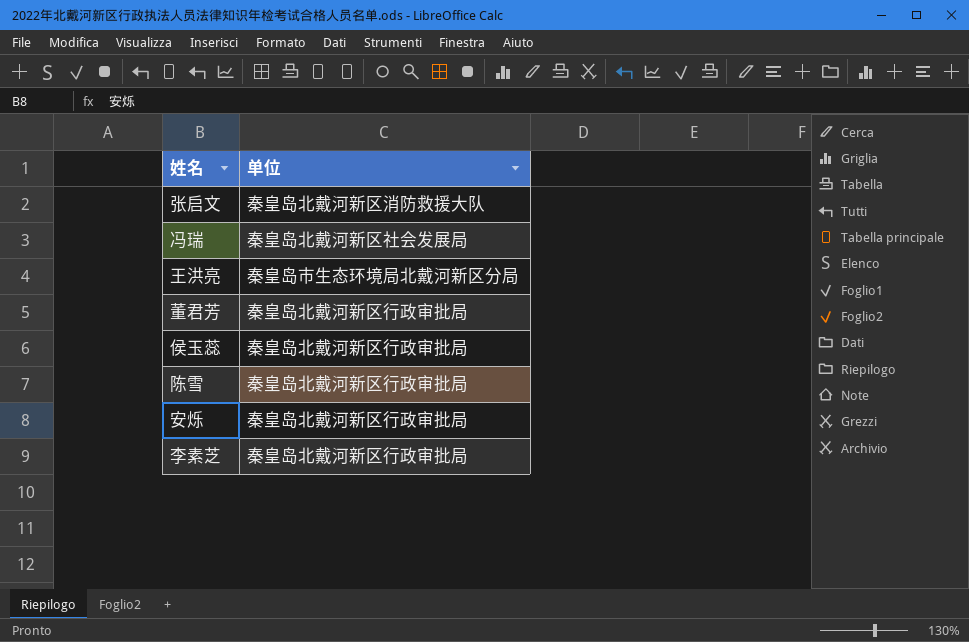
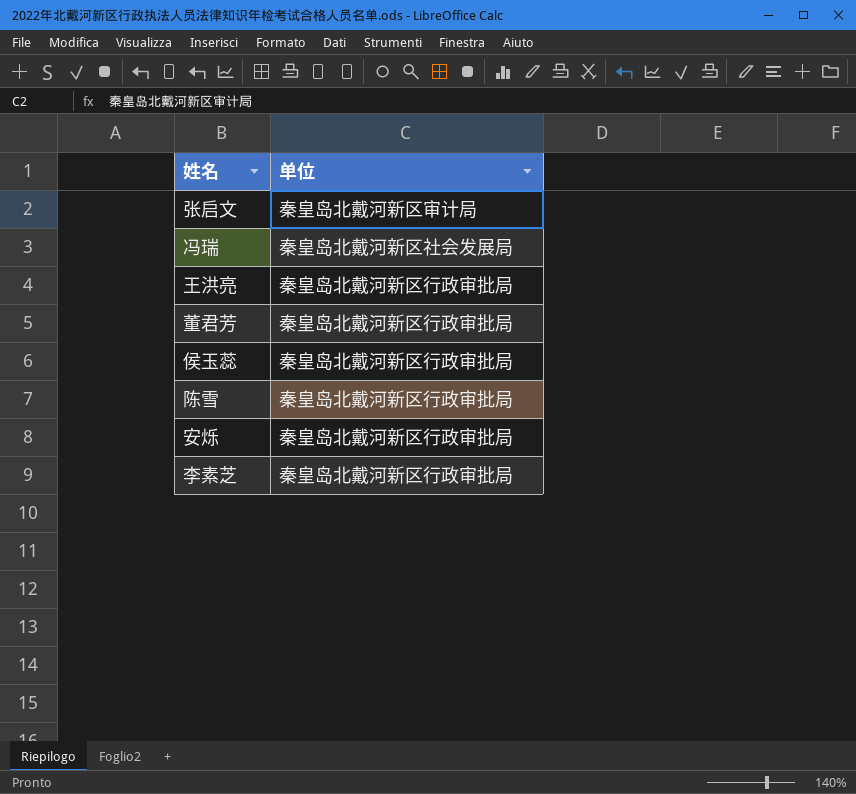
张启文 | 单位: 秦皇岛北戴河新区消防救援大队 -> 秦皇岛北戴河新区审计局
王洪亮 | 单位: 秦皇岛市生态环境局北戴河新区分局 -> 秦皇岛北戴河新区行政审批局

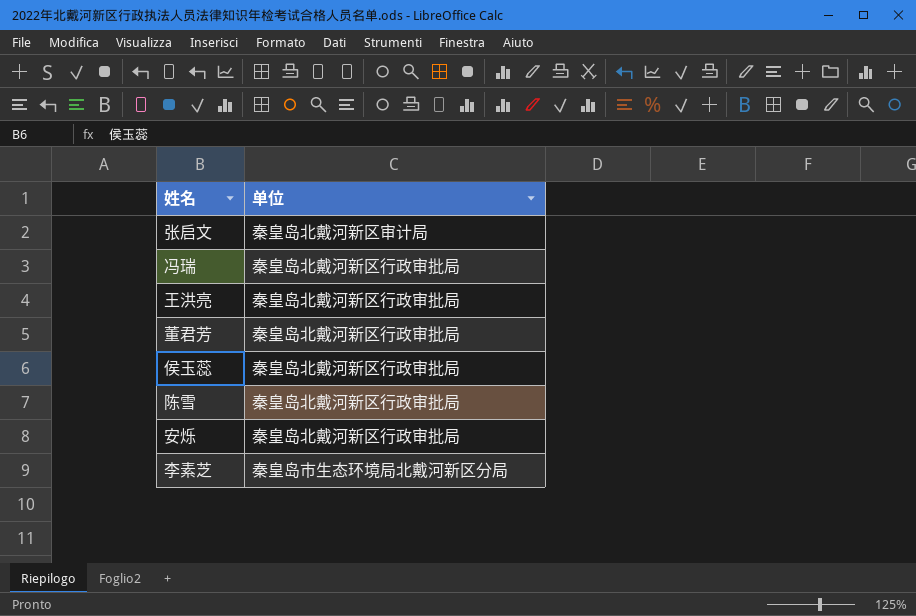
冯瑞 | 单位: 秦皇岛北戴河新区社会发展局 -> 秦皇岛北戴河新区行政审批局
李素芝 | 单位: 秦皇岛北戴河新区行政审批局 -> 秦皇岛市生态环境局北戴河新区分局

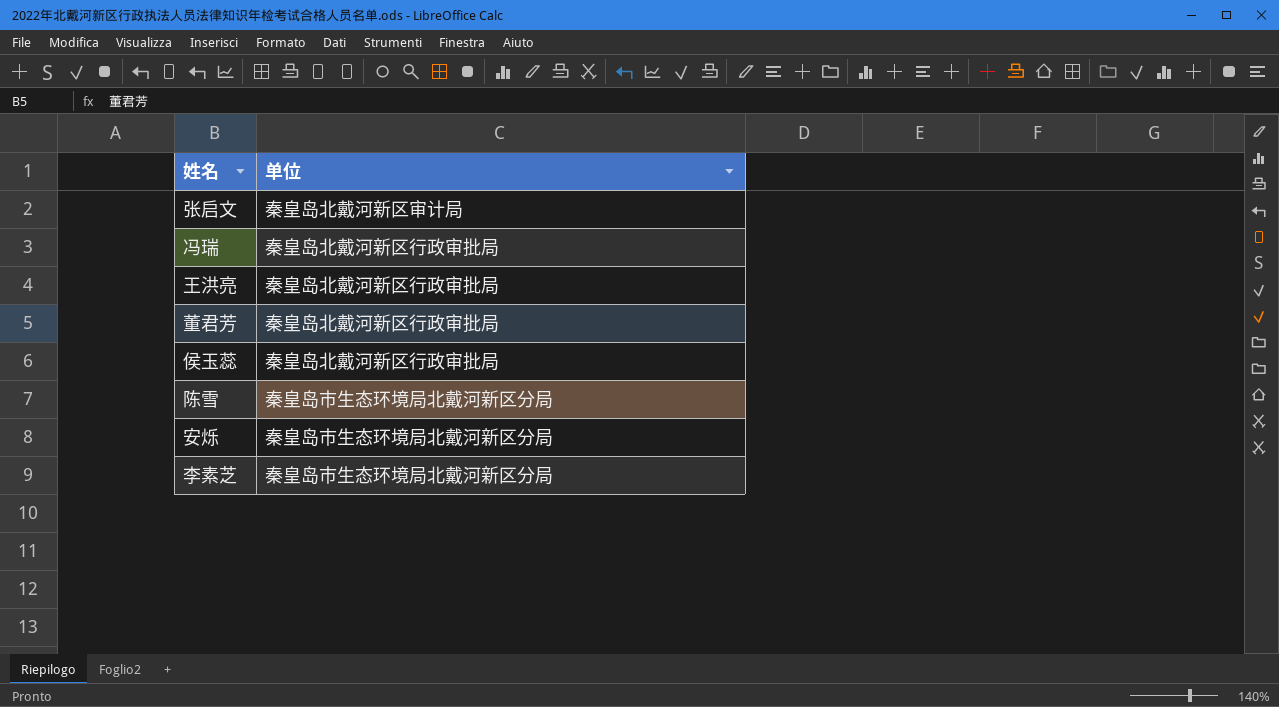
陈雪 | 单位: 秦皇岛北戴河新区行政审批局 -> 秦皇岛市生态环境局北戴河新区分局
安烁 | 单位: 秦皇岛北戴河新区行政审批局 -> 秦皇岛市生态环境局北戴河新区分局

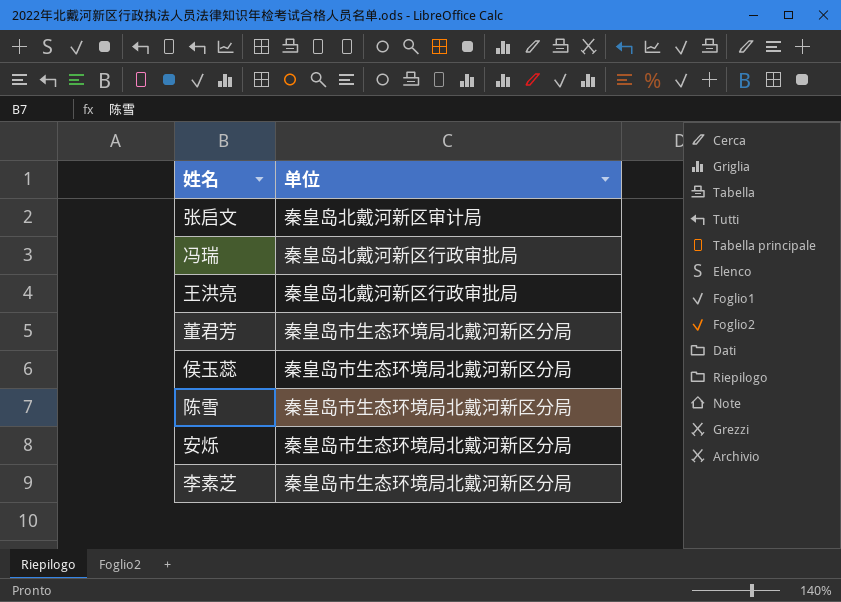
董君芳 | 单位: 秦皇岛北戴河新区行政审批局 -> 秦皇岛市生态环境局北戴河新区分局
侯玉蕊 | 单位: 秦皇岛北戴河新区行政审批局 -> 秦皇岛市生态环境局北戴河新区分局

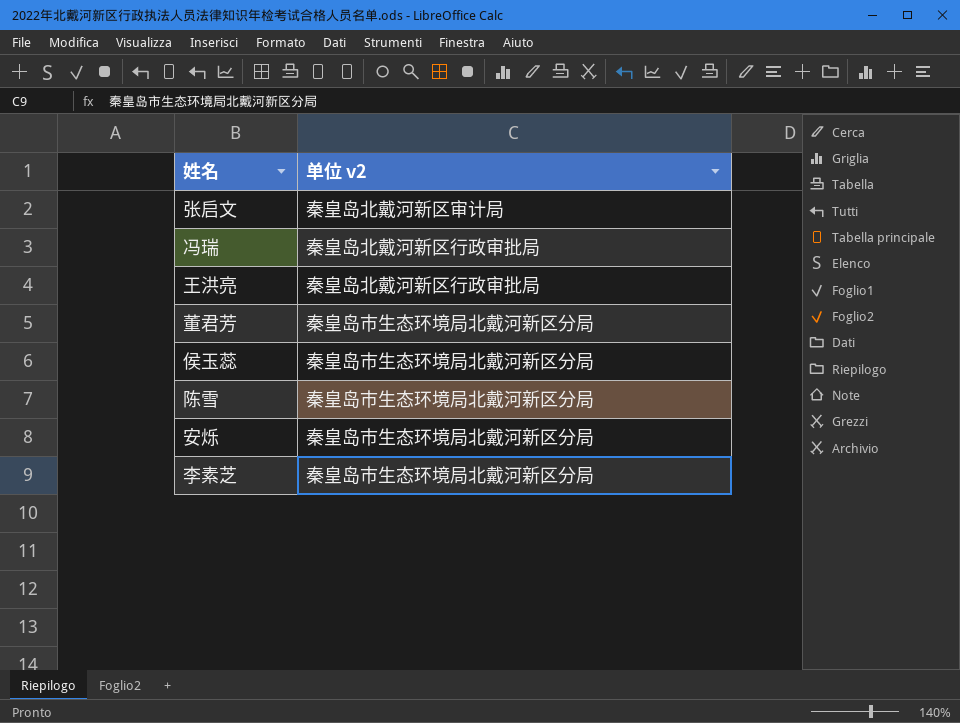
column name: 单位 -> 单位 v2

